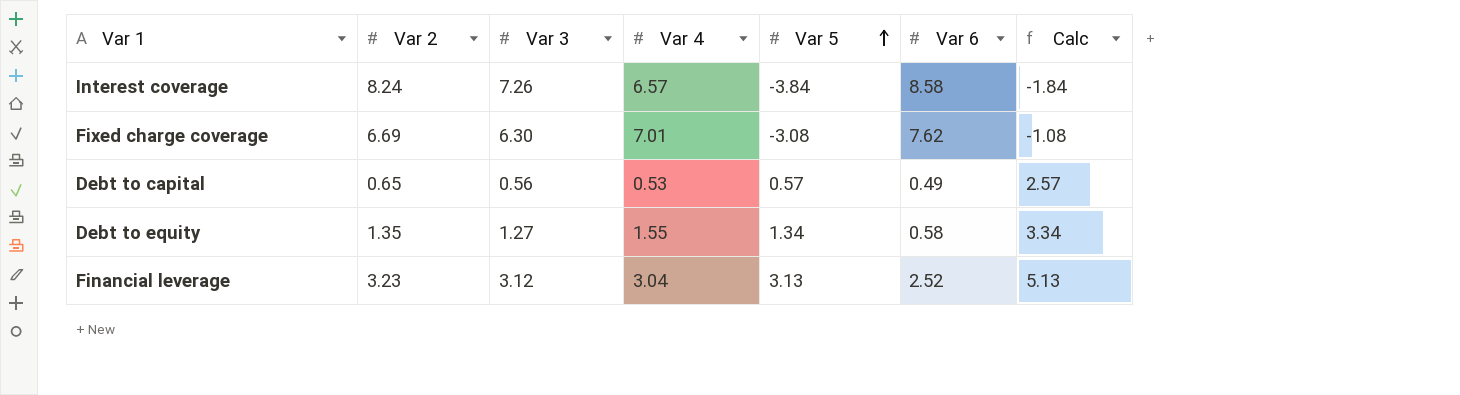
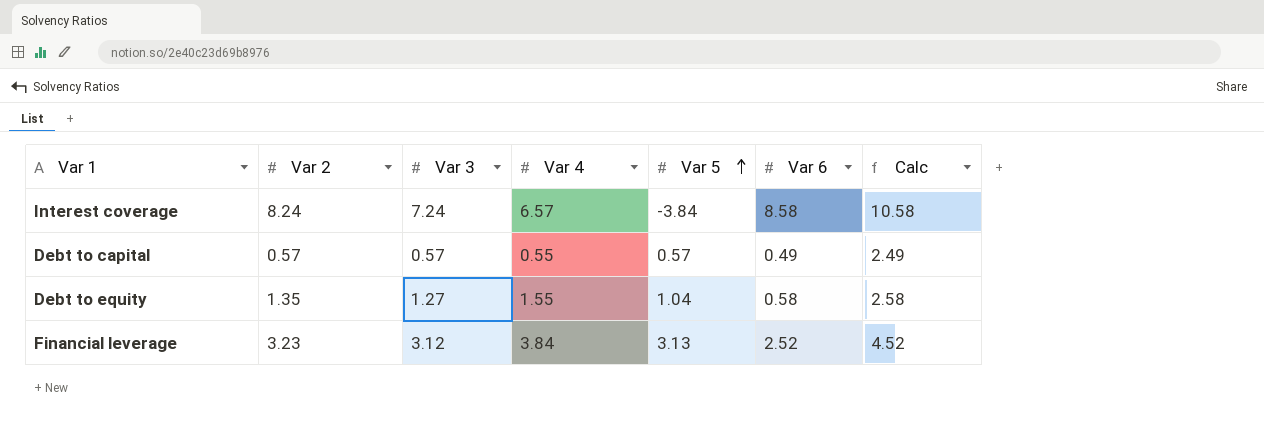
column Calc | formula: [Var 5] + 2 -> [Var 6] + 2
row Fixed charge coverage: 6.69 | 6.30 | 7.01 | -3.08 | 7.62 | -1.08 -> none
Interest coverage | Var 3: 7.26 -> 7.24
Debt to capital | Var 2: 0.65 -> 0.57
Debt to capital | Var 3: 0.56 -> 0.57
Debt to capital | Var 4: 0.53 -> 0.55
Debt to equity | Var 5: 1.34 -> 1.04
Financial leverage | Var 4: 3.04 -> 3.84

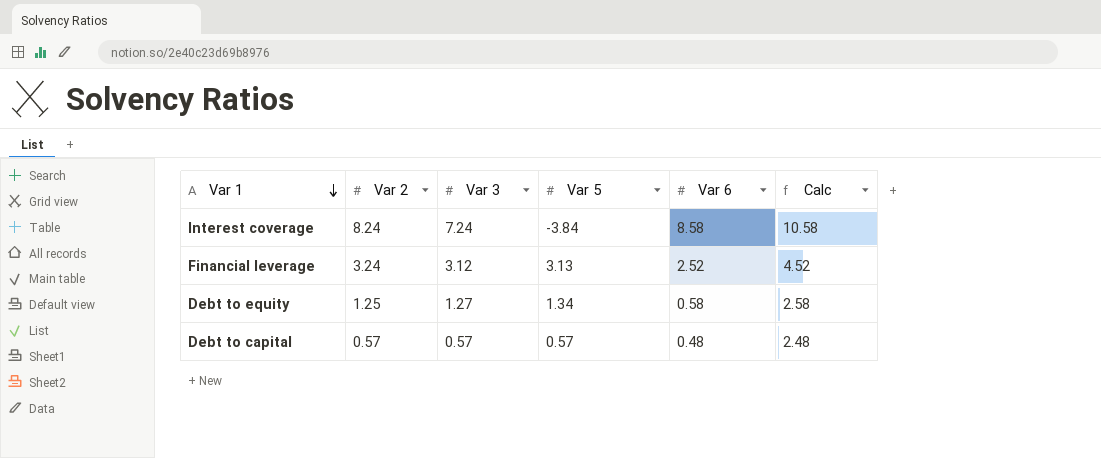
row order: Var 5 ascending -> Var 1 descending
column Var 4 | position: 4 -> none
Financial leverage | Var 2: 3.23 -> 3.24
Debt to equity | Var 2: 1.35 -> 1.25
Debt to equity | Var 5: 1.04 -> 1.34
Debt to capital | Var 6: 0.49 -> 0.48
Debt to capital | Calc: 2.49 -> 2.48

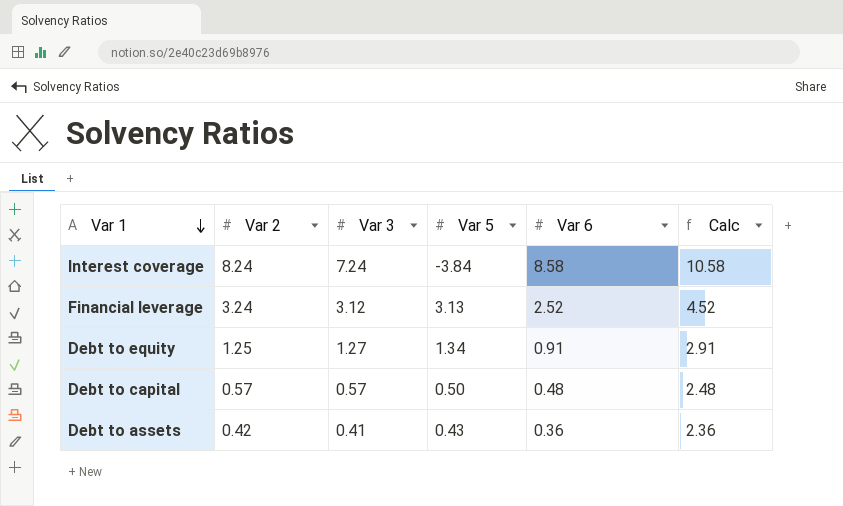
Debt to equity | Var 6: 0.58 -> 0.91
Debt to equity | Calc: 2.58 -> 2.91
Debt to capital | Var 5: 0.57 -> 0.50
row Debt to assets: none -> 0.42 | 0.41 | 0.43 | 0.36 | 2.36

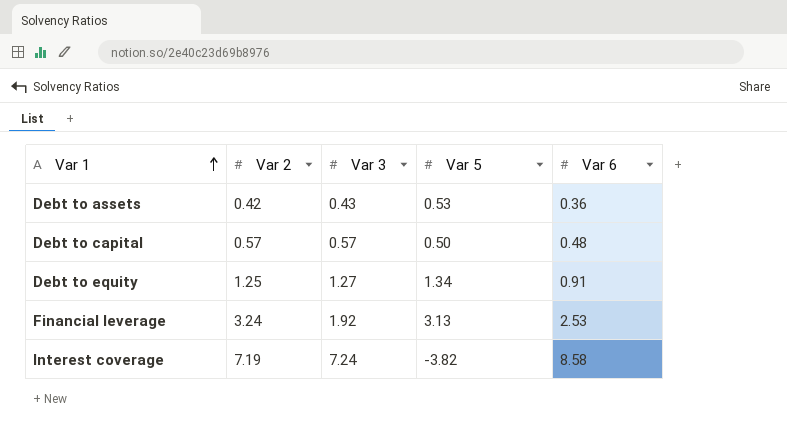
row order: Var 1 descending -> Var 1 ascending
column Calc | formula: [Var 6] + 2 -> none
Debt to assets | Var 3: 0.41 -> 0.43
Debt to assets | Var 5: 0.43 -> 0.53
Financial leverage | Var 3: 3.12 -> 1.92
Financial leverage | Var 6: 2.52 -> 2.53
Interest coverage | Var 2: 8.24 -> 7.19
Interest coverage | Var 5: -3.84 -> -3.82

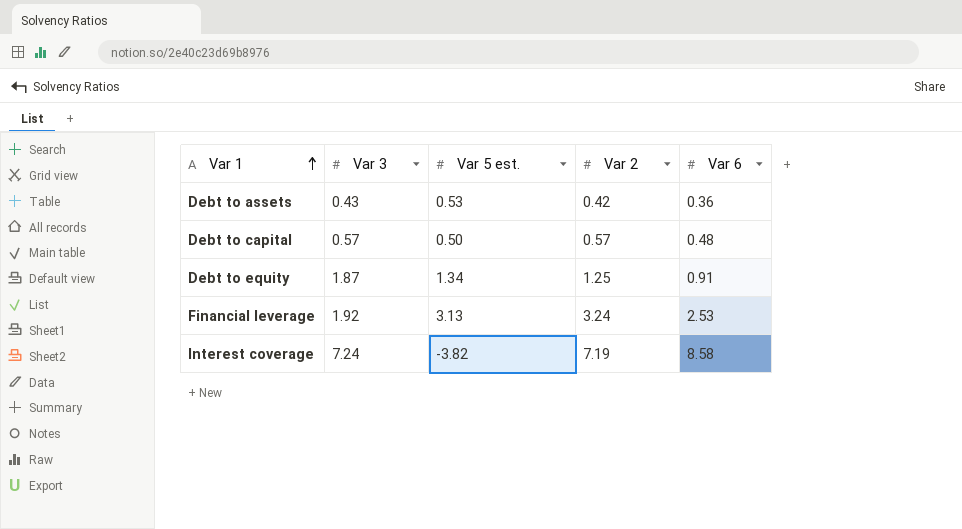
column name: Var 5 -> Var 5 est.
column Var 2 | position: 2 -> 4
Debt to equity | Var 3: 1.27 -> 1.87

